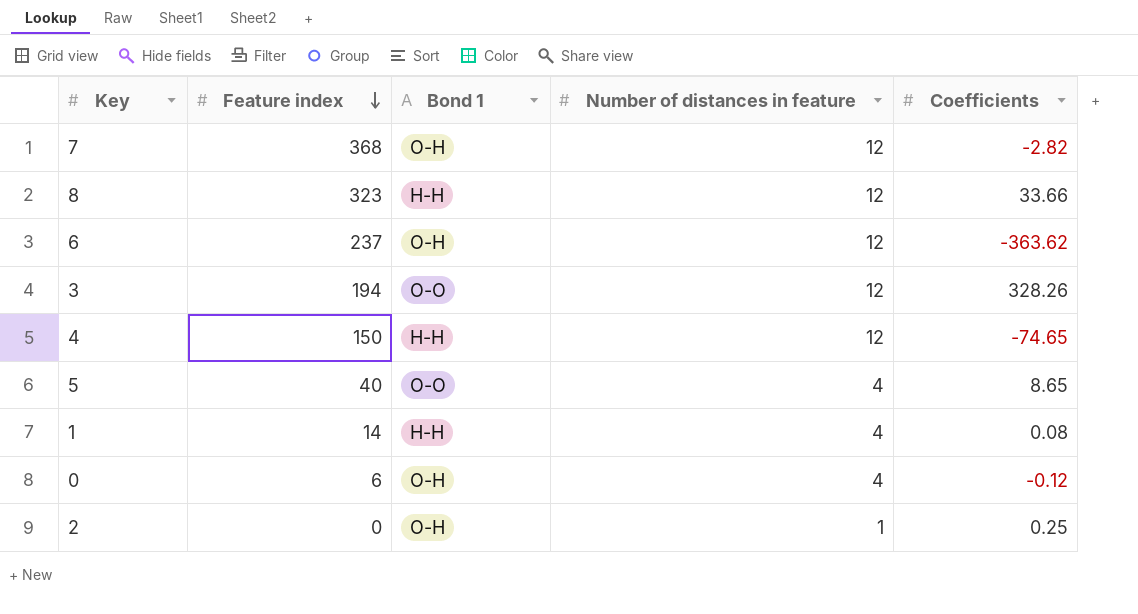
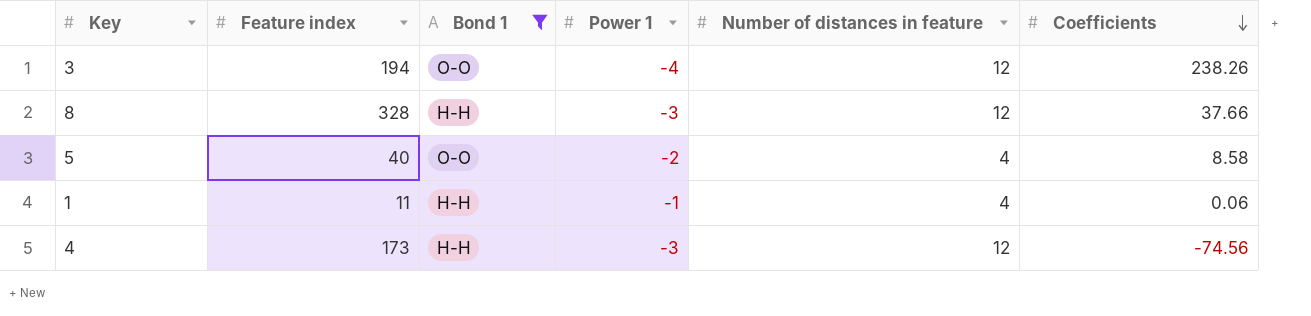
filter: none -> Bond 1 != O-H
row order: Feature index descending -> Coefficients descending
column Power 1 | position: none -> 4
3 | Coefficients: 328.26 -> 238.26
8 | Feature index: 323 -> 328
8 | Coefficients: 33.66 -> 37.66
5 | Coefficients: 8.65 -> 8.58
1 | Feature index: 14 -> 11
1 | Coefficients: 0.08 -> 0.06
4 | Feature index: 150 -> 173
4 | Coefficients: -74.65 -> -74.56

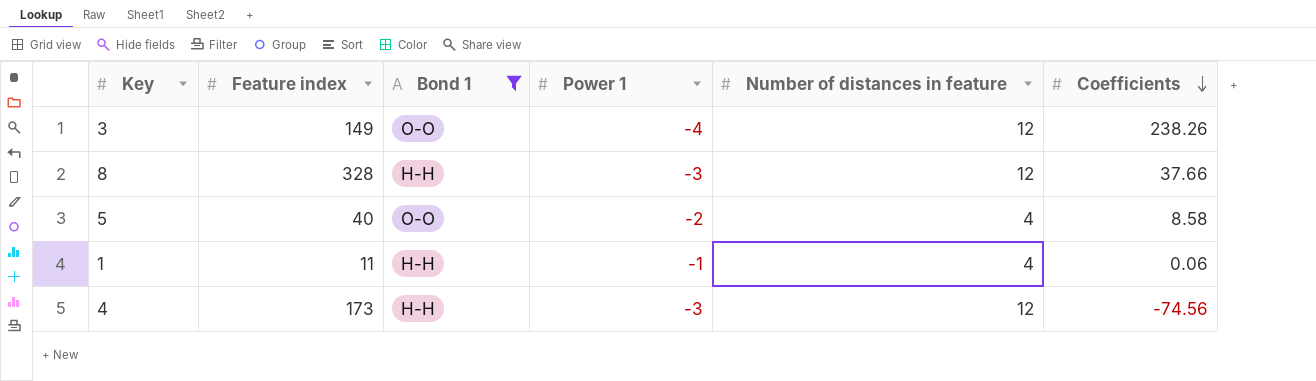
3 | Feature index: 194 -> 149

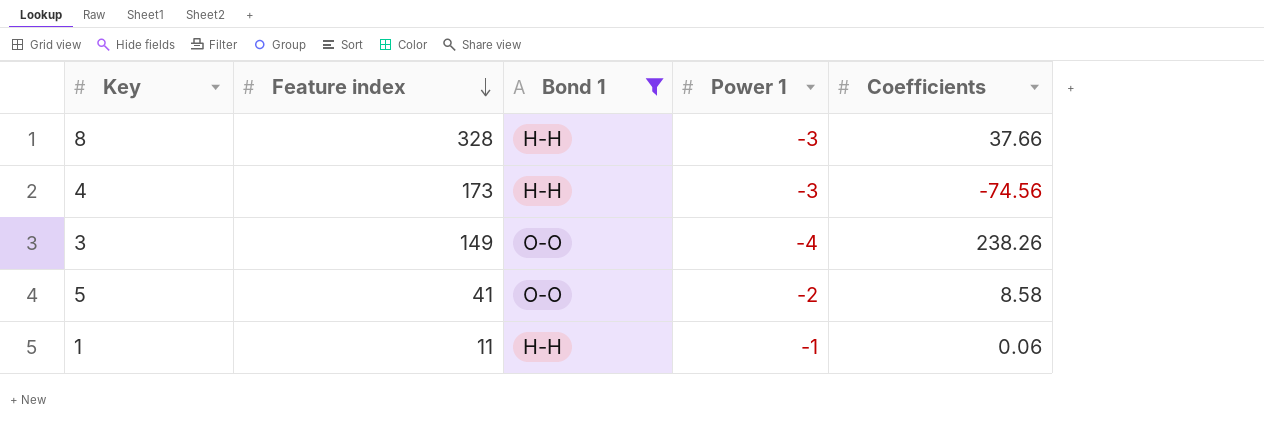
row order: Coefficients descending -> Feature index descending
column Number of distances in feature | position: 5 -> none
5 | Feature index: 40 -> 41

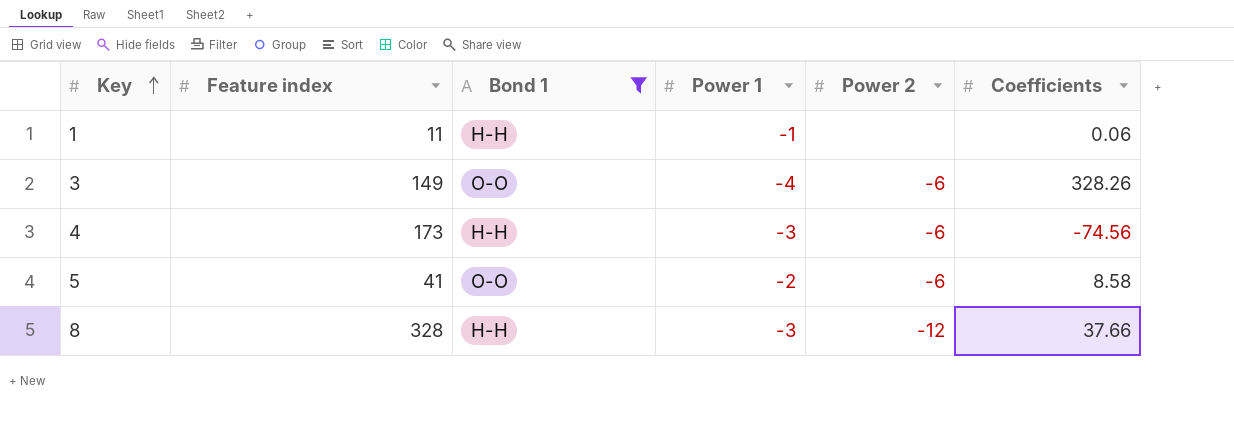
row order: Feature index descending -> Key ascending
column Power 2 | position: none -> 5
3 | Coefficients: 238.26 -> 328.26

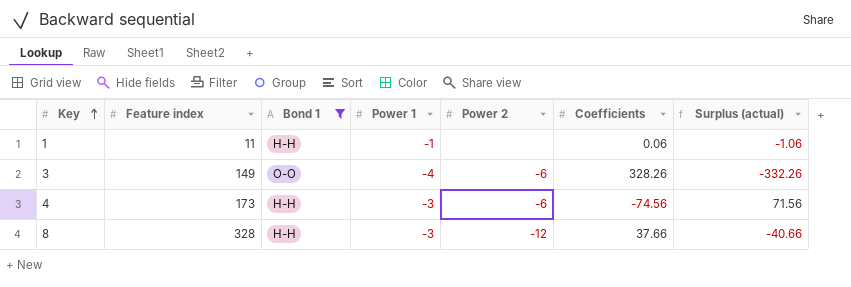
column Surplus (actual) | formula: none -> [Power 1] - [Coefficients]
row 5: 41 | O-O | -2 | -6 | 8.58 -> none

